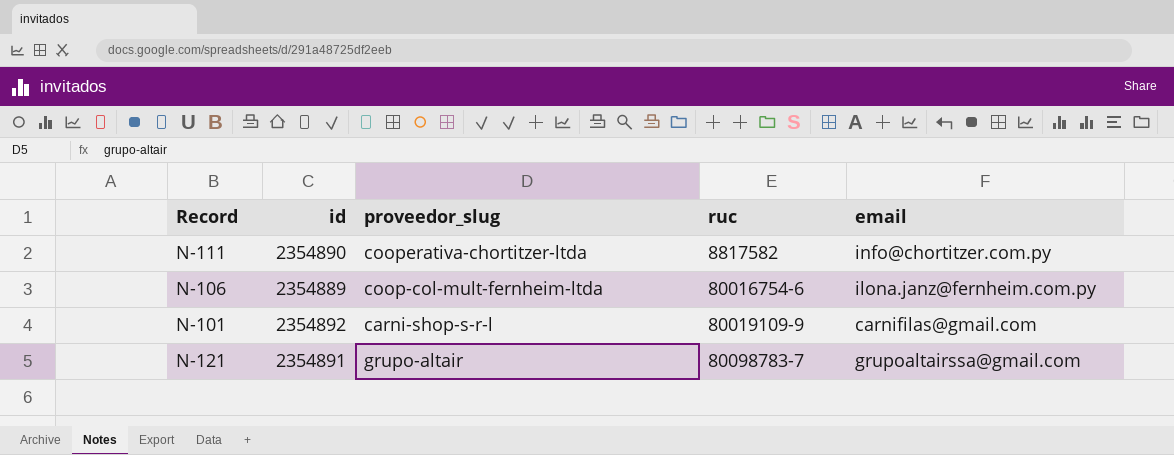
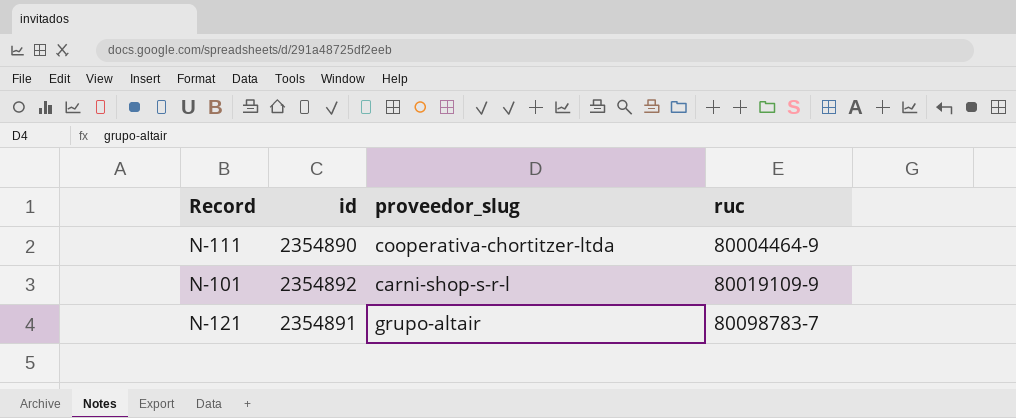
column email | position: 5 -> none
row N-106: 2354889 | coop-col-mult-fernheim-ltda | 80016754-6 | ilona.janz@fernheim.com.py -> none
N-111 | ruc: 8817582 -> 80004464-9

